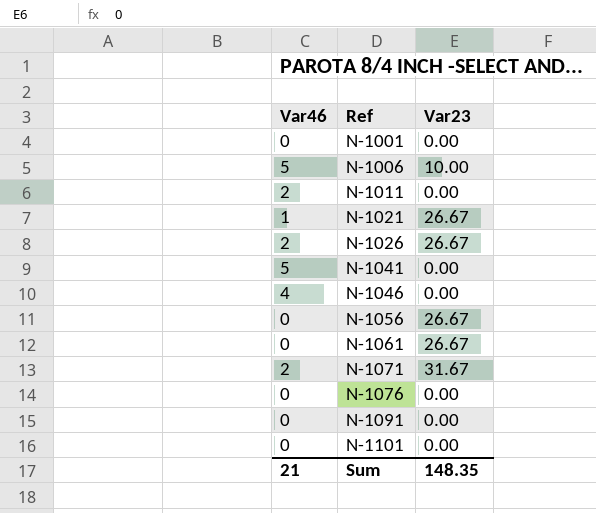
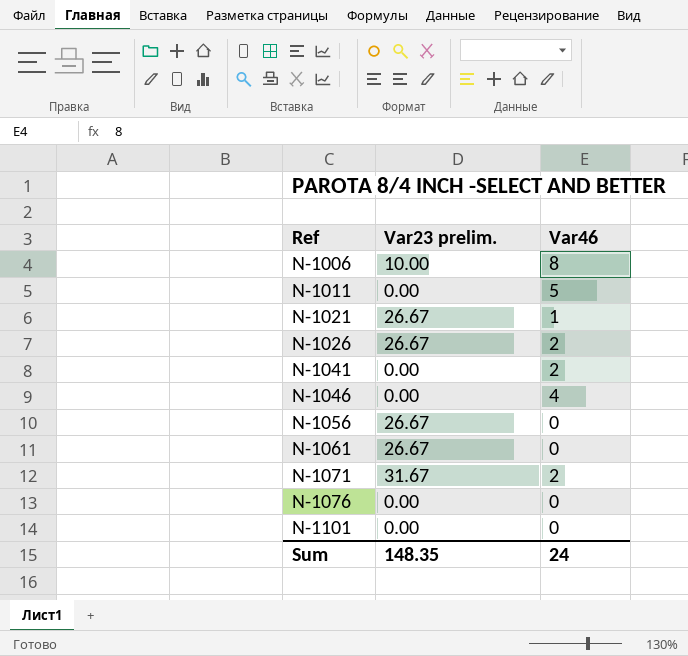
column name: Var23 -> Var23 prelim.
column Var46 | position: 1 -> 3
row N-1001: 0 | 0.00 -> none
row N-1091: 0 | 0.00 -> none
N-1006 | Var46: 5 -> 8
N-1011 | Var46: 2 -> 5
N-1041 | Var46: 5 -> 2
Sum | Var46: 21 -> 24

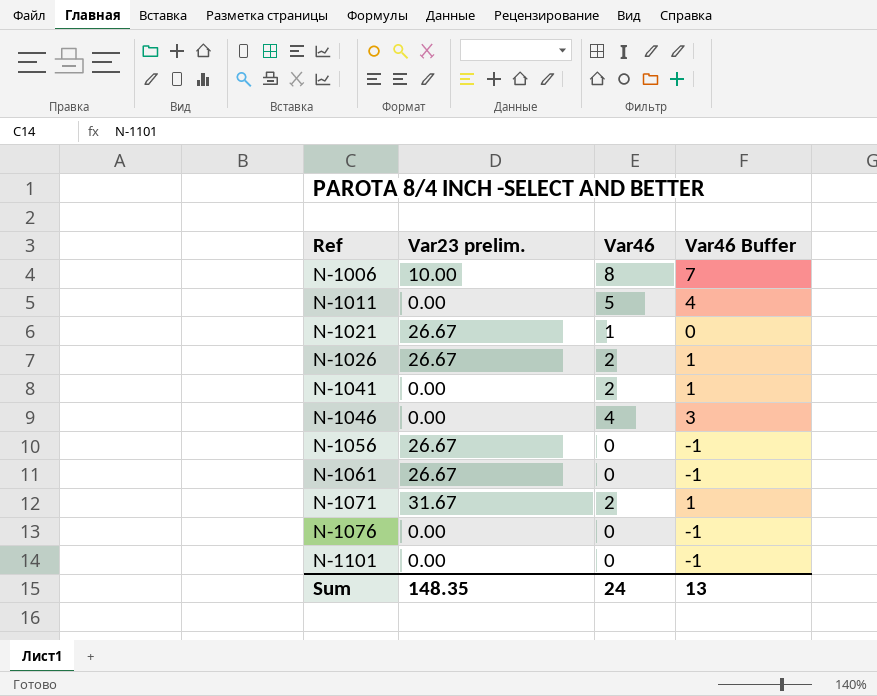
column Var46 Buffer | formula: none -> [Var46] - 1

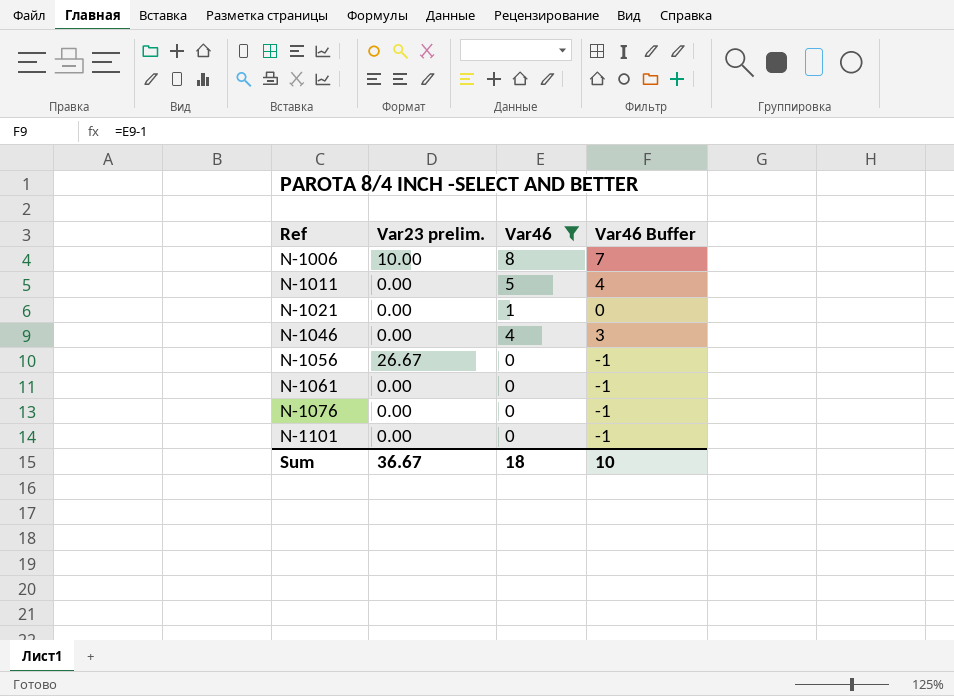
filter: none -> Var46 != 2
N-1021 | Var23 prelim.: 26.67 -> 0.00
N-1061 | Var23 prelim.: 26.67 -> 0.00
Sum | Var23 prelim.: 148.35 -> 36.67
Sum | Var46: 24 -> 18
Sum | Var46 Buffer: 13 -> 10

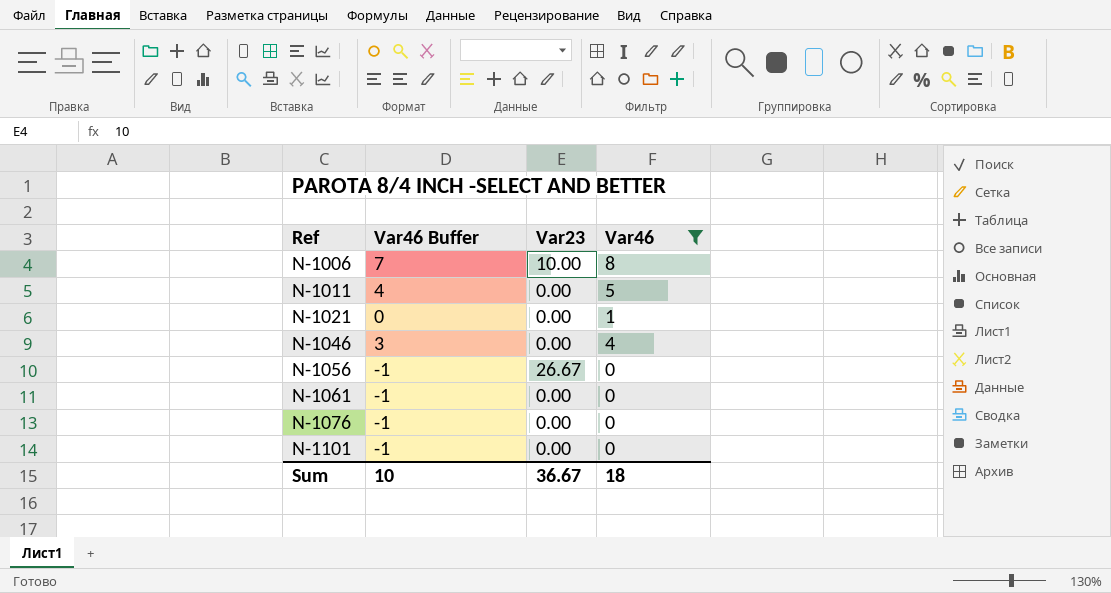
column Var46 Buffer | position: 4 -> 2
column name: Var23 prelim. -> Var23

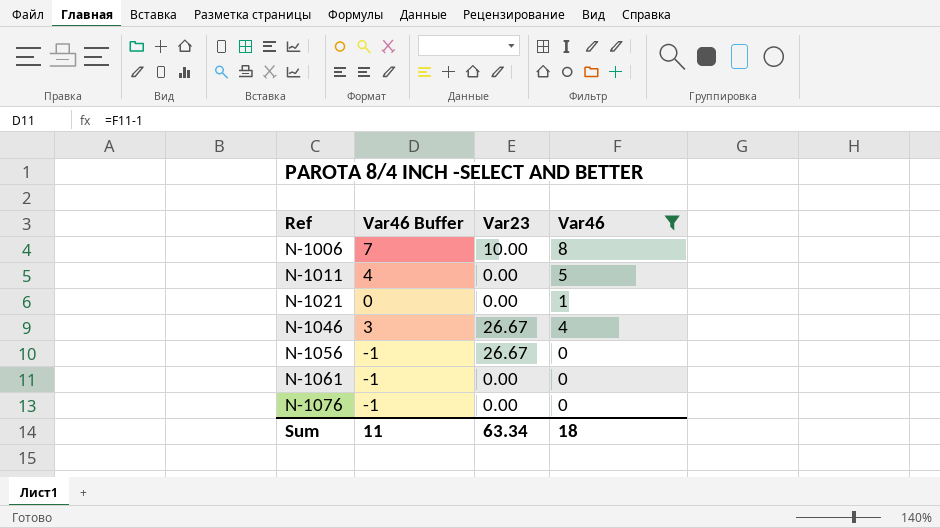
row N-1101: -1 | 0.00 | 0 -> none
N-1046 | Var23: 0.00 -> 26.67
Sum | Var46 Buffer: 10 -> 11
Sum | Var23: 36.67 -> 63.34

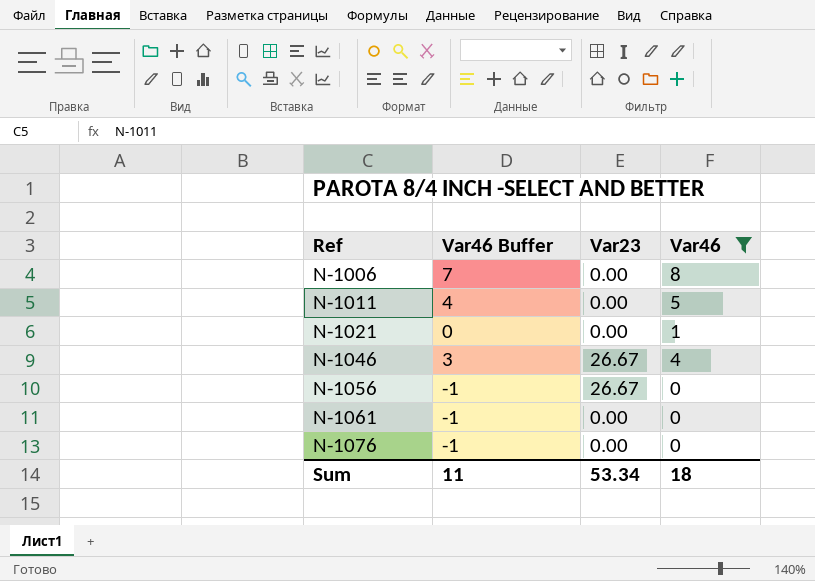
N-1006 | Var23: 10.00 -> 0.00
Sum | Var23: 63.34 -> 53.34

